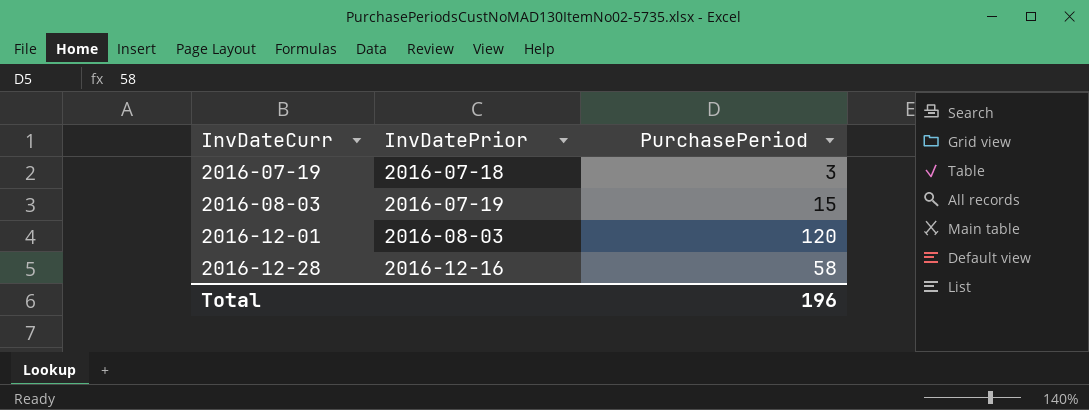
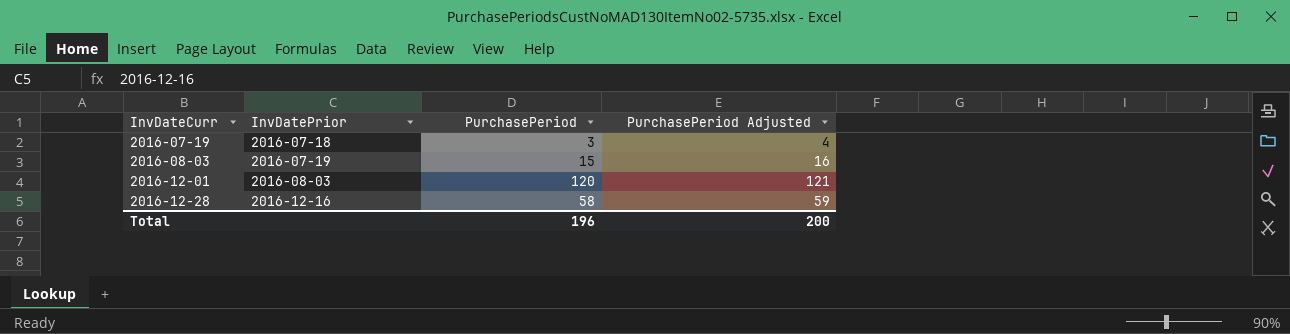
column PurchasePeriod Adjusted | formula: none -> [PurchasePeriod] + 1

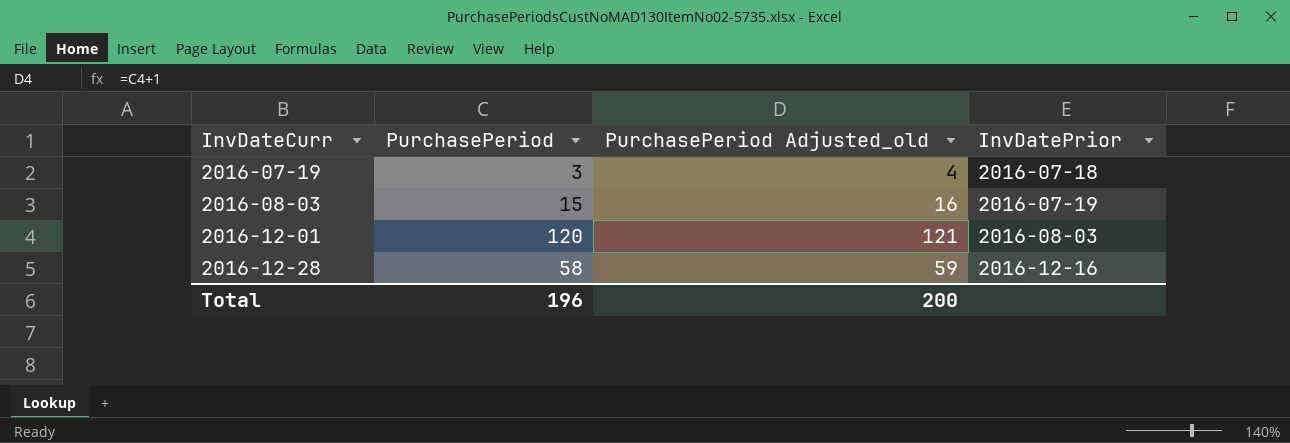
column name: PurchasePeriod Adjusted -> PurchasePeriod Adjusted_old
column InvDatePrior | position: 2 -> 4

